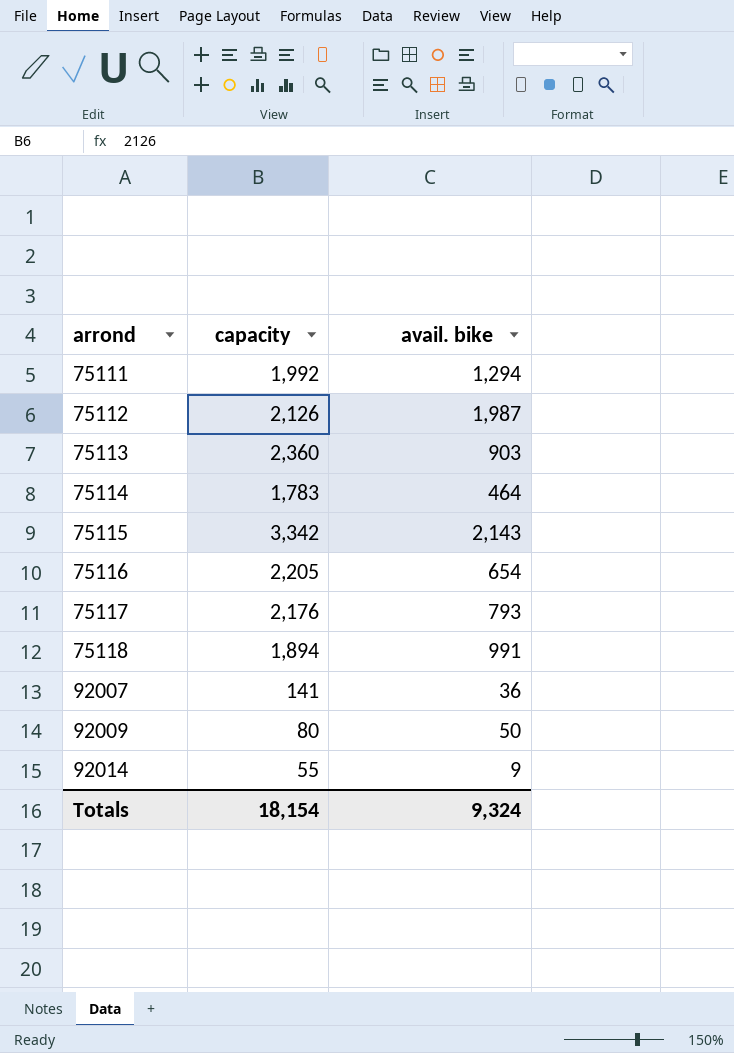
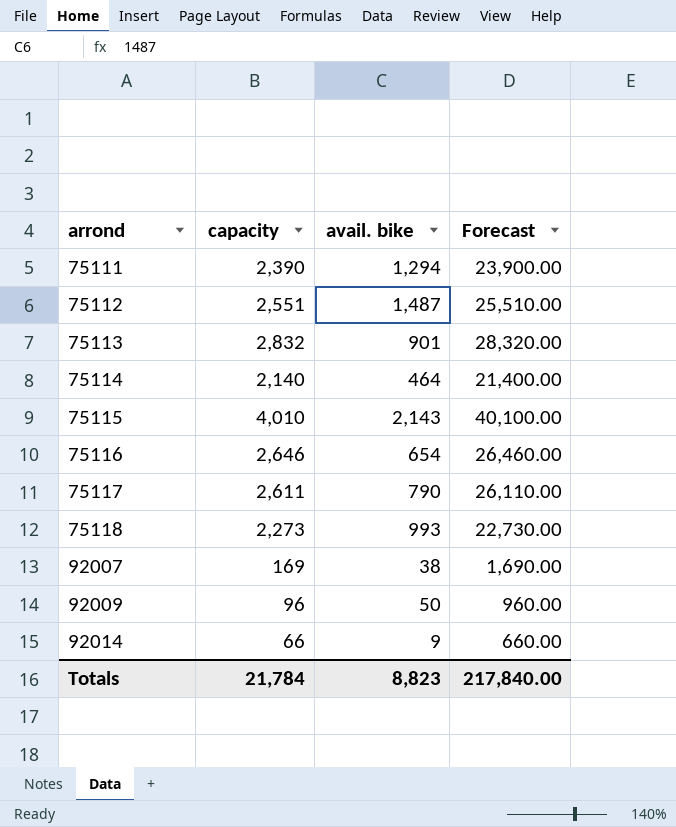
column Forecast | formula: none -> [capacity] * 10
75111 | capacity: 1,992 -> 2,390
75112 | capacity: 2,126 -> 2,551
75112 | avail. bike: 1,987 -> 1,487
75113 | capacity: 2,360 -> 2,832
75113 | avail. bike: 903 -> 901
75114 | capacity: 1,783 -> 2,140
75115 | capacity: 3,342 -> 4,010
75116 | capacity: 2,205 -> 2,646
75117 | capacity: 2,176 -> 2,611
75117 | avail. bike: 793 -> 790
75118 | capacity: 1,894 -> 2,273
75118 | avail. bike: 991 -> 993
92007 | capacity: 141 -> 169
92007 | avail. bike: 36 -> 38
92009 | capacity: 80 -> 96
92014 | capacity: 55 -> 66
Totals | capacity: 18,154 -> 21,784
Totals | avail. bike: 9,324 -> 8,823

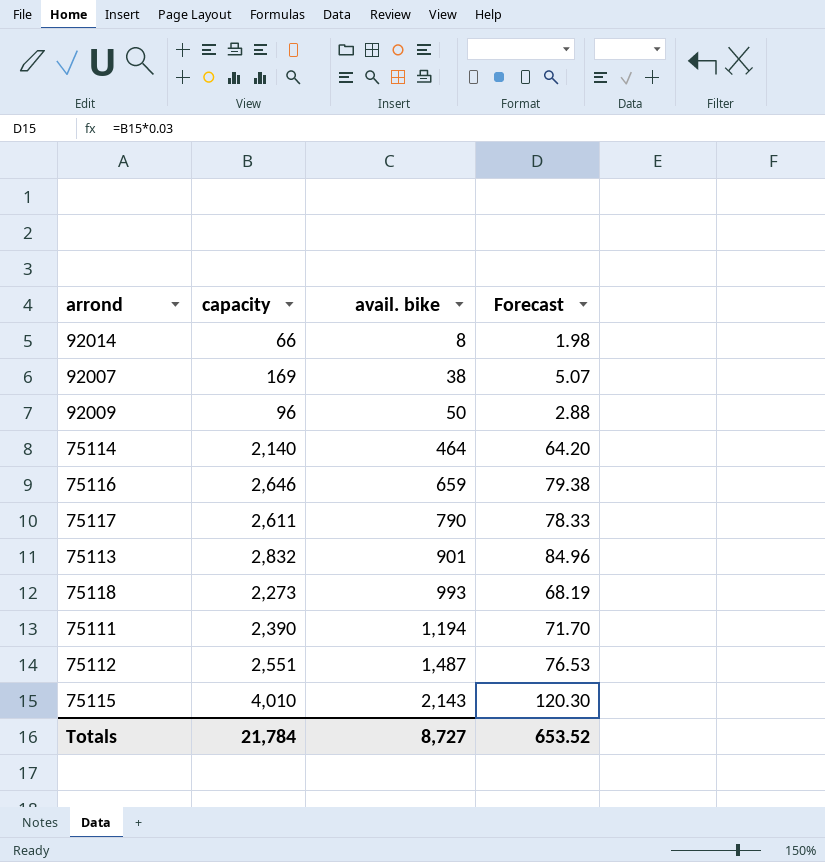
row order: arrond ascending -> avail. bike ascending
column Forecast | formula: [capacity] * 10 -> [capacity] * 0.03
92014 | avail. bike: 9 -> 8
75116 | avail. bike: 654 -> 659
75111 | avail. bike: 1,294 -> 1,194
Totals | avail. bike: 8,823 -> 8,727
Totals | Forecast: 217,840.00 -> 653.52

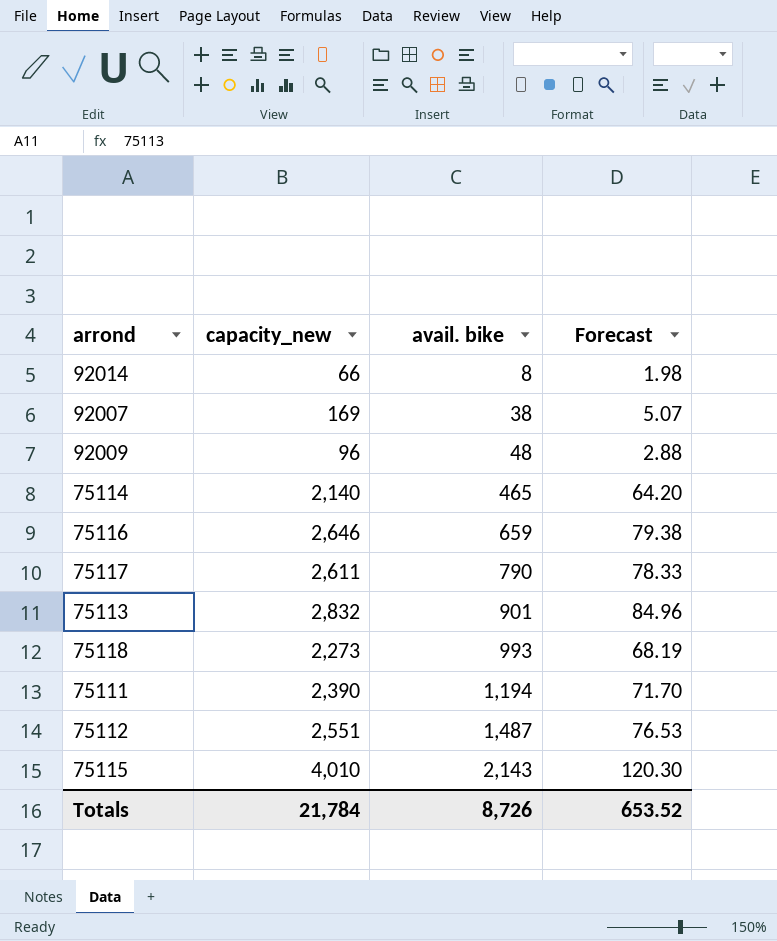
column name: capacity -> capacity_new
92009 | avail. bike: 50 -> 48
75114 | avail. bike: 464 -> 465
Totals | avail. bike: 8,727 -> 8,726

